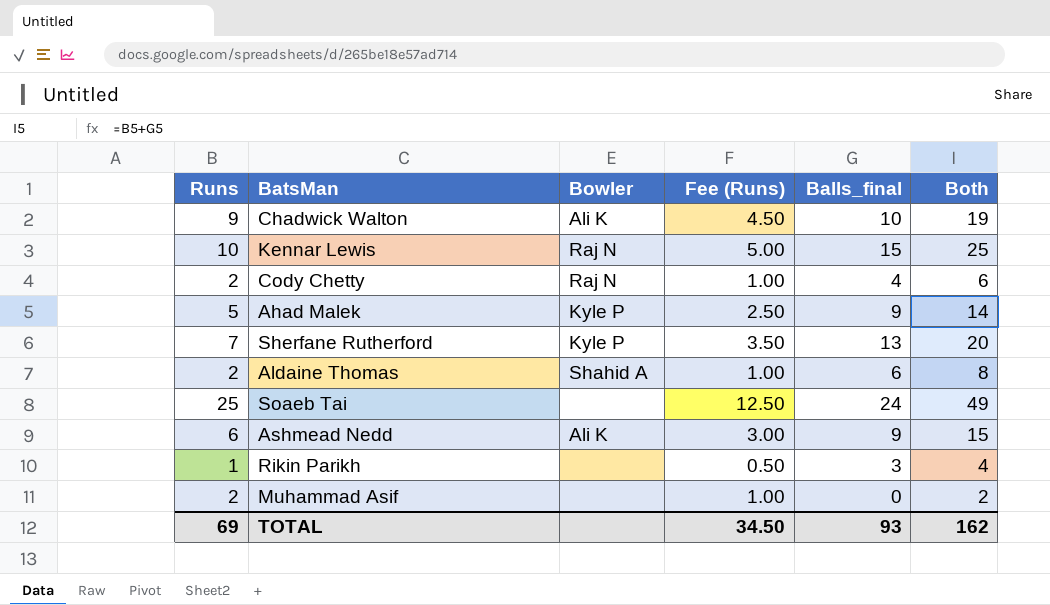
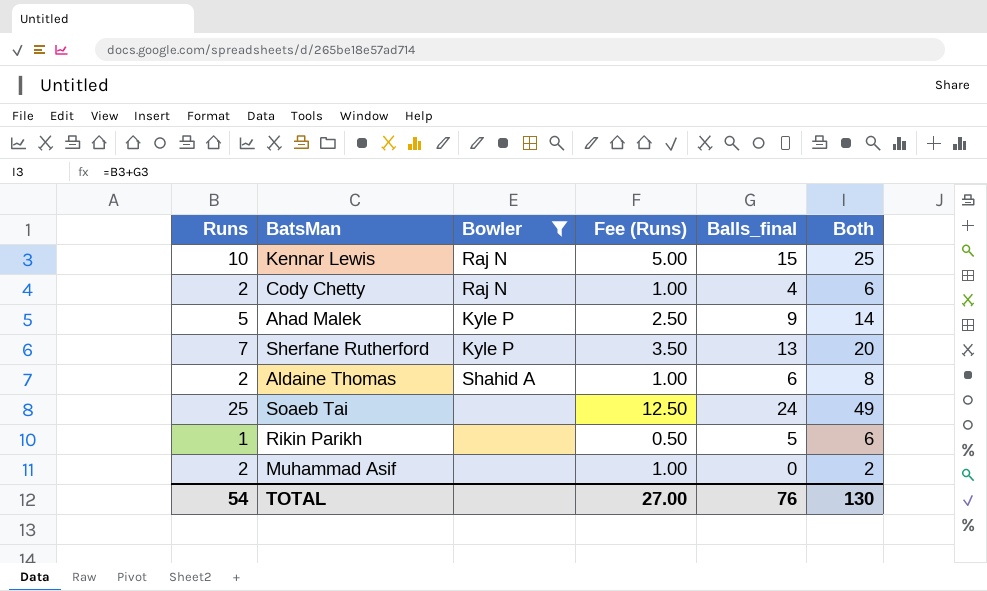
filter: none -> Bowler != Ali K
Rikin Parikh | Balls_final: 3 -> 5
Rikin Parikh | Both: 4 -> 6
TOTAL | Runs: 69 -> 54
TOTAL | Fee (Runs): 34.50 -> 27.00
TOTAL | Balls_final: 93 -> 76
TOTAL | Both: 162 -> 130

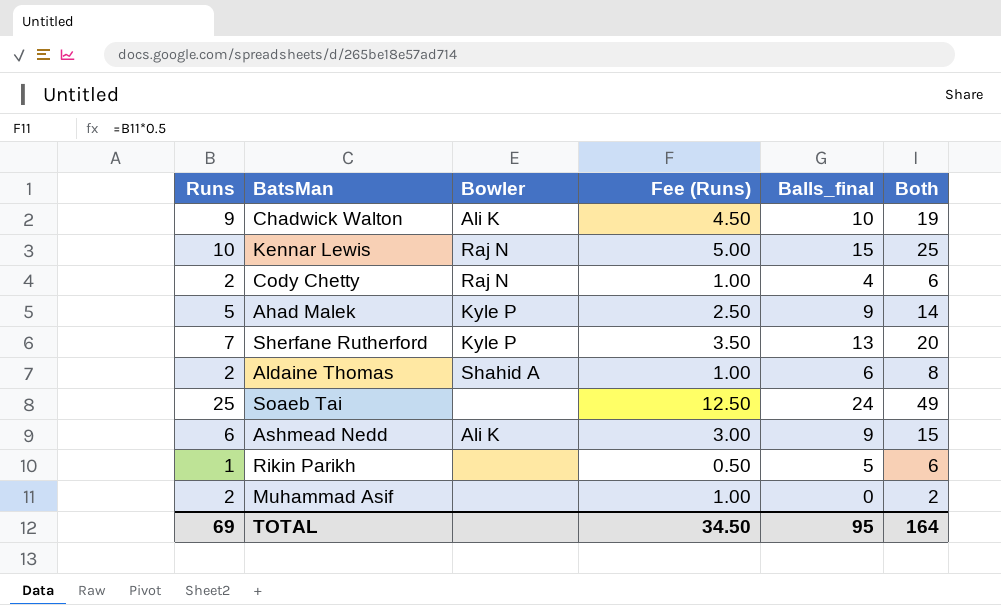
filter: Bowler != Ali K -> none
TOTAL | Runs: 54 -> 69
TOTAL | Fee (Runs): 27.00 -> 34.50
TOTAL | Balls_final: 76 -> 95
TOTAL | Both: 130 -> 164

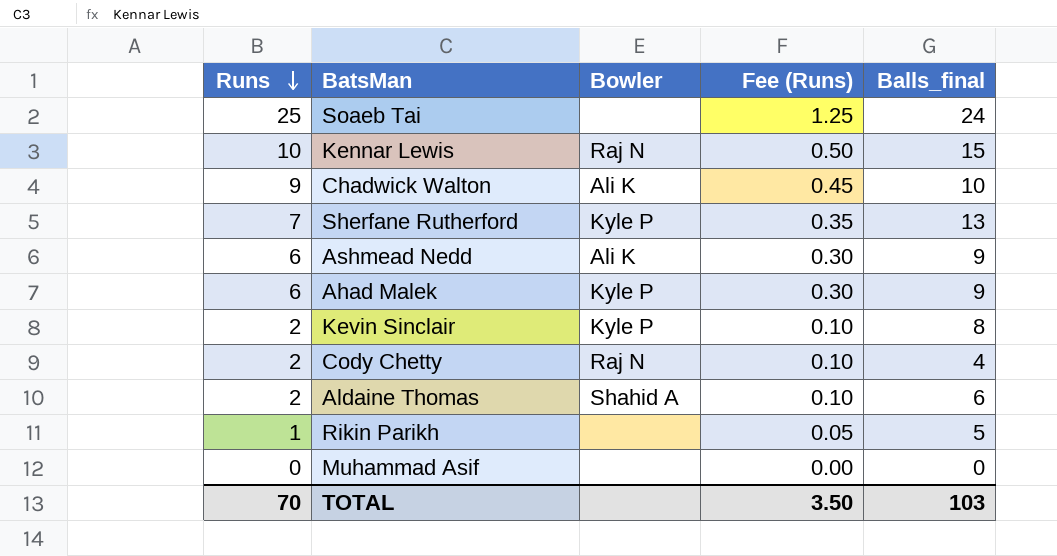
row order: none -> Runs descending
column Both | formula: [Runs] + [Balls_final] -> none
column Fee (Runs) | formula: [Runs] * 0.5 -> [Runs] * 0.05
Ahad Malek | Runs: 5 -> 6
row Kevin Sinclair: none -> 2 | Kyle P | 0.10 | 8
Muhammad Asif | Runs: 2 -> 0
TOTAL | Runs: 69 -> 70
TOTAL | Fee (Runs): 34.50 -> 3.50
TOTAL | Balls_final: 95 -> 103

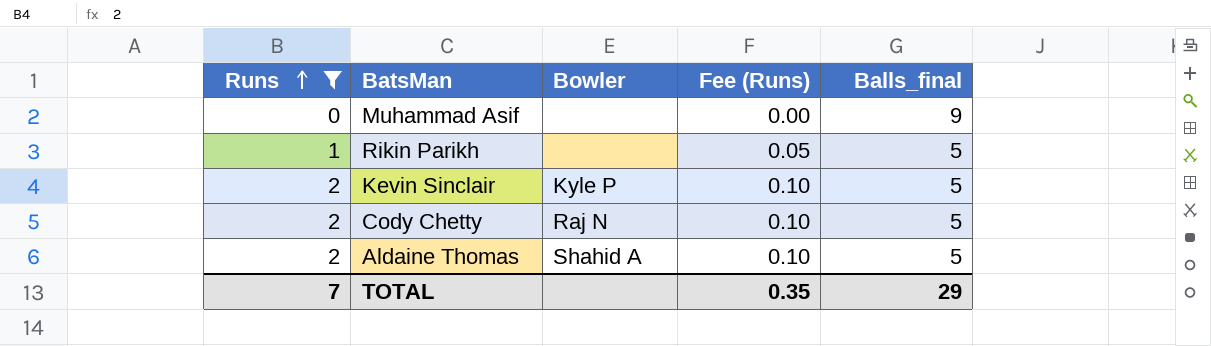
filter: none -> Runs <= 2
row order: Runs descending -> Runs ascending
Muhammad Asif | Balls_final: 0 -> 9
Kevin Sinclair | Balls_final: 8 -> 5
Cody Chetty | Balls_final: 4 -> 5
Aldaine Thomas | Balls_final: 6 -> 5
TOTAL | Runs: 70 -> 7
TOTAL | Fee (Runs): 3.50 -> 0.35
TOTAL | Balls_final: 103 -> 29

